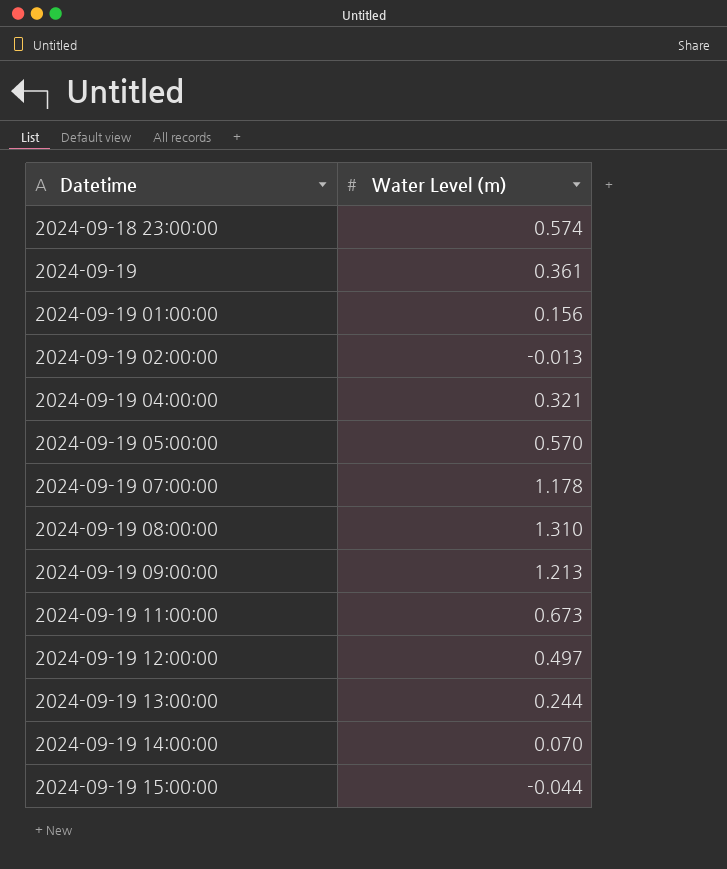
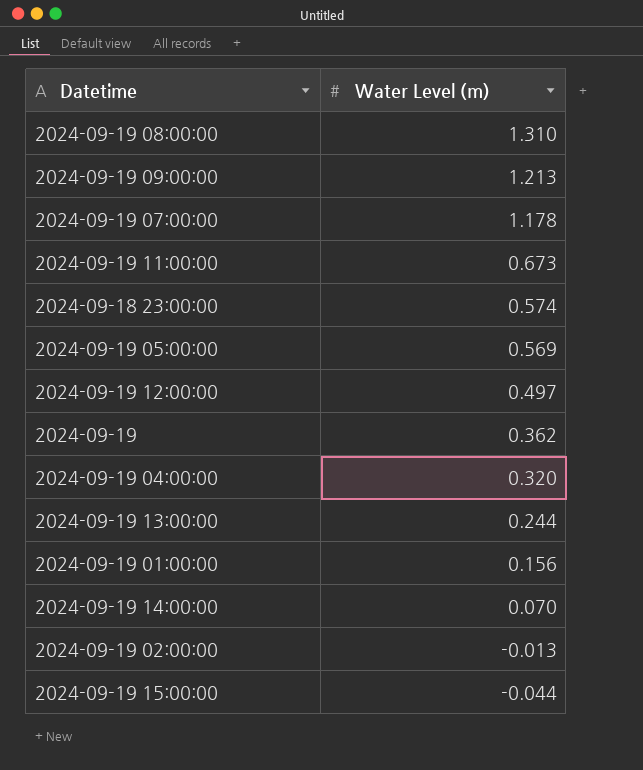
row order: Datetime ascending -> Water Level (m) descending
2024-09-19 05:00:00 | Water Level (m): 0.570 -> 0.569
2024-09-19 | Water Level (m): 0.361 -> 0.362
2024-09-19 04:00:00 | Water Level (m): 0.321 -> 0.320

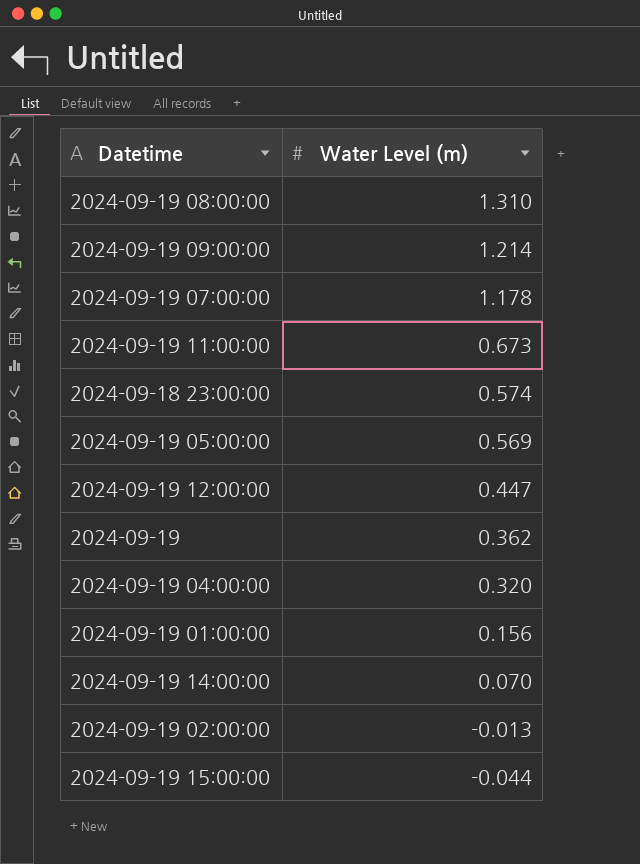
row 2024-09-19 13:00:00: 0.244 -> none
2024-09-19 09:00:00 | Water Level (m): 1.213 -> 1.214
2024-09-19 12:00:00 | Water Level (m): 0.497 -> 0.447

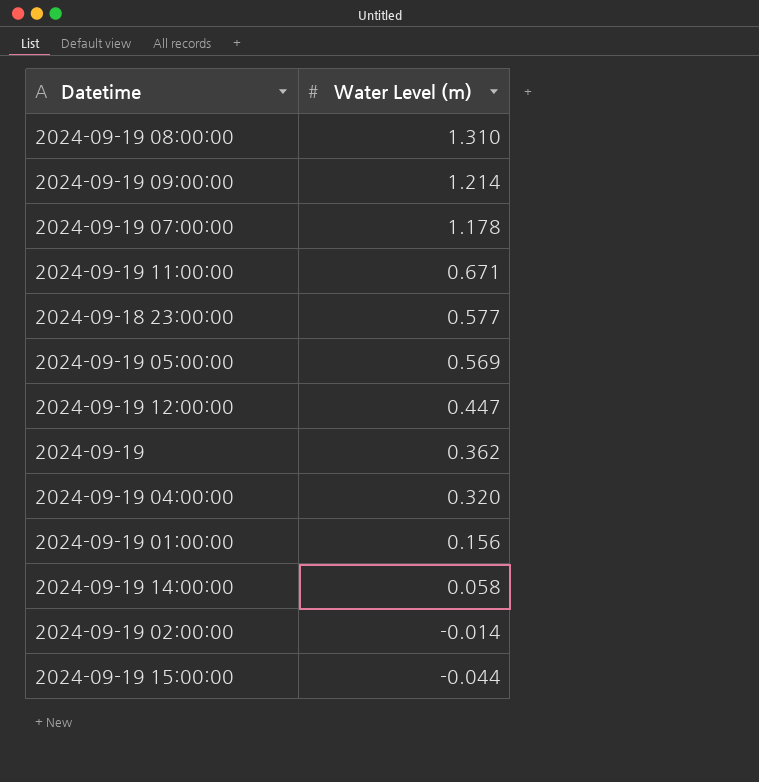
2024-09-19 11:00:00 | Water Level (m): 0.673 -> 0.671
2024-09-18 23:00:00 | Water Level (m): 0.574 -> 0.577
2024-09-19 14:00:00 | Water Level (m): 0.070 -> 0.058
2024-09-19 02:00:00 | Water Level (m): -0.013 -> -0.014

